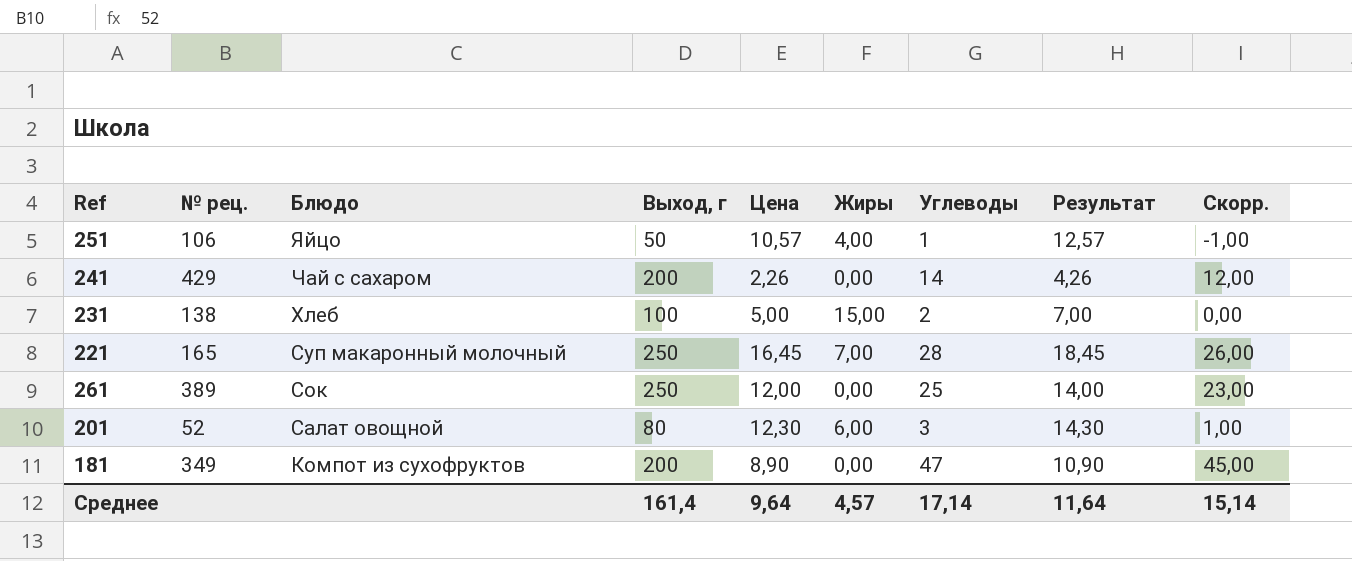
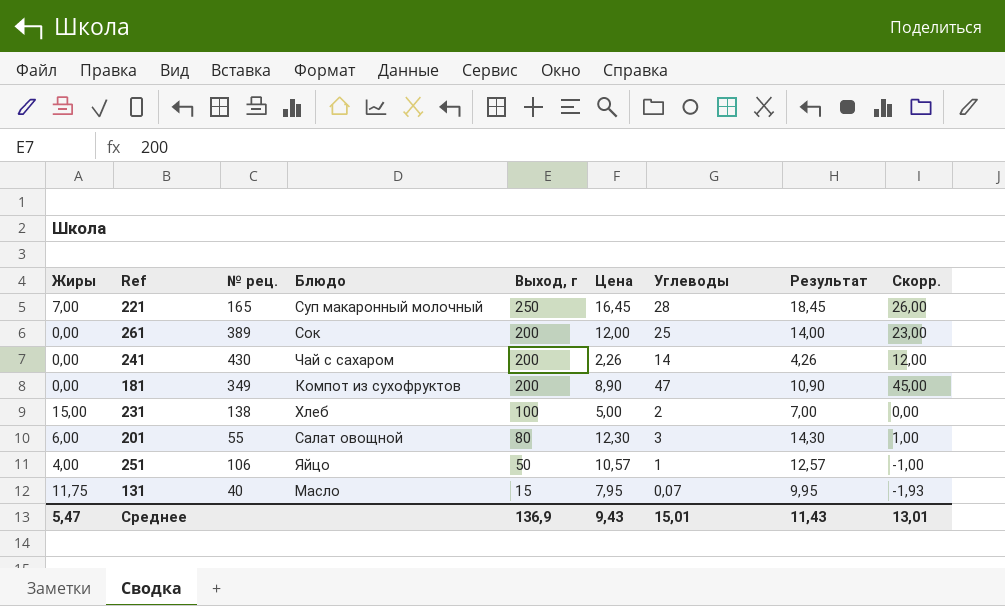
row order: Блюдо descending -> Выход, г descending
column Жиры | position: 6 -> 1
261 | Выход, г: 250 -> 200
241 | № рец.: 429 -> 430
201 | № рец.: 52 -> 55
row 131: none -> 11,75 | 40 | Масло | 15 | 7,95 | 0,07 | 9,95 | -1,93
Среднее | Жиры: 4,57 -> 5,47
Среднее | Выход, г: 161,4 -> 136,9
Среднее | Цена: 9,64 -> 9,43
Среднее | Углеводы: 17,14 -> 15,01
Среднее | Результат: 11,64 -> 11,43
Среднее | Скорр.: 15,14 -> 13,01

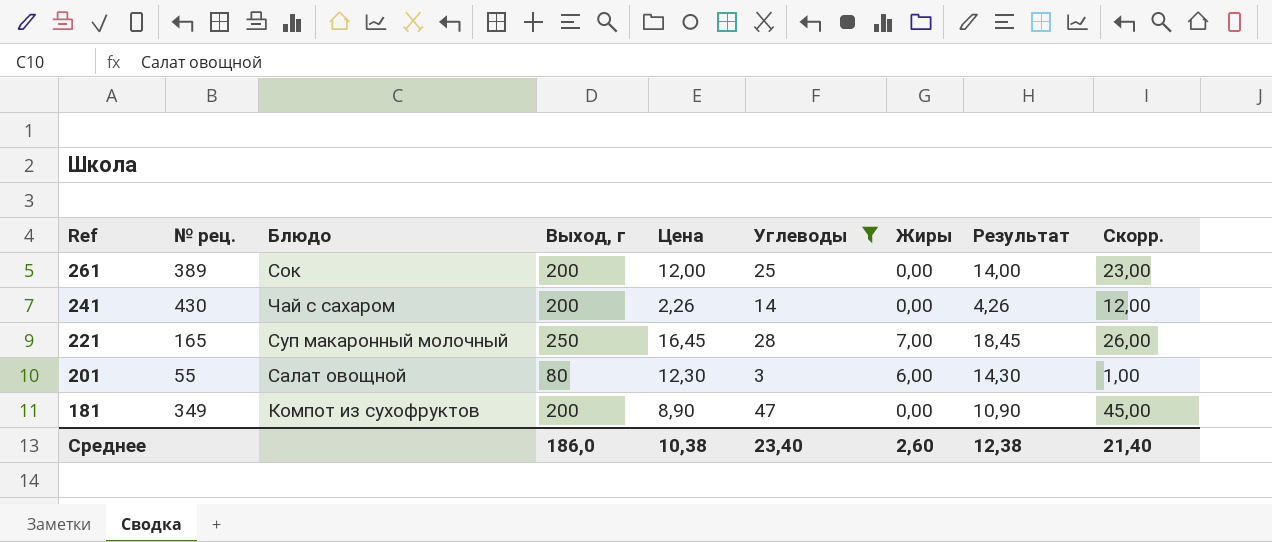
filter: none -> Углеводы >= 3
row order: Выход, г descending -> Ref descending
column Жиры | position: 1 -> 7
Среднее | Выход, г: 136,9 -> 186,0
Среднее | Цена: 9,43 -> 10,38
Среднее | Углеводы: 15,01 -> 23,40
Среднее | Жиры: 5,47 -> 2,60
Среднее | Результат: 11,43 -> 12,38
Среднее | Скорр.: 13,01 -> 21,40

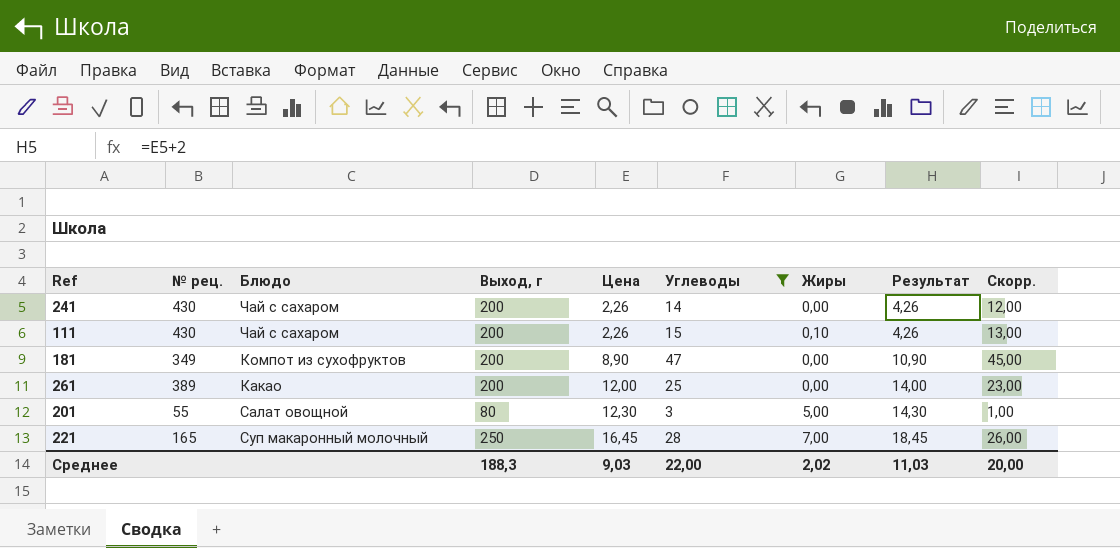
row order: Ref descending -> Цена ascending
row 111: none -> 430 | Чай с сахаром | 200 | 2,26 | 15 | 0,10 | 4,26 | 13,00
261 | Блюдо: Сок -> Какао
201 | Жиры: 6,00 -> 5,00
Среднее | Выход, г: 186,0 -> 188,3
Среднее | Цена: 10,38 -> 9,03
Среднее | Углеводы: 23,40 -> 22,00
Среднее | Жиры: 2,60 -> 2,02
Среднее | Результат: 12,38 -> 11,03
Среднее | Скорр.: 21,40 -> 20,00

